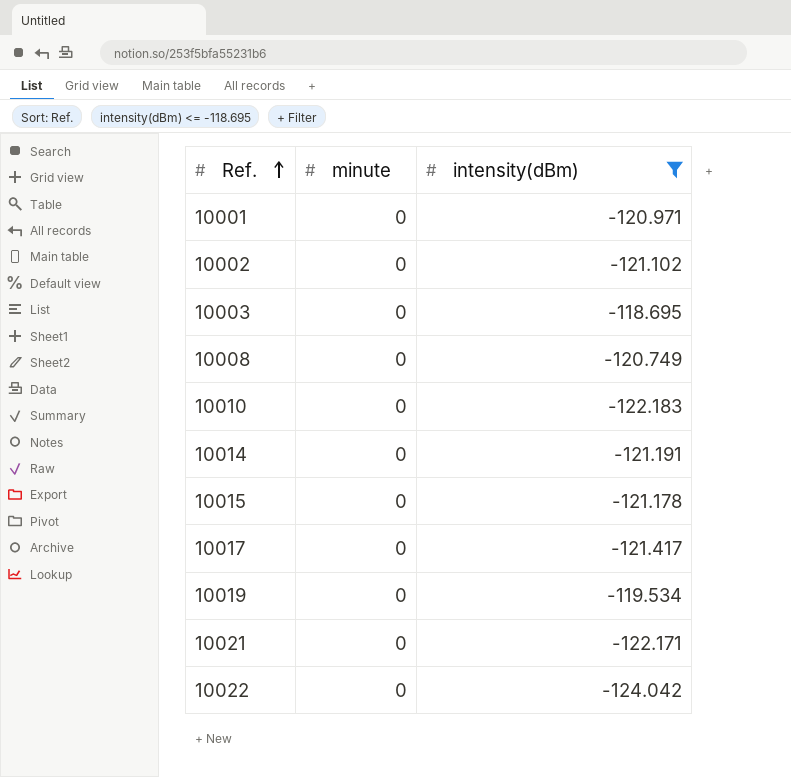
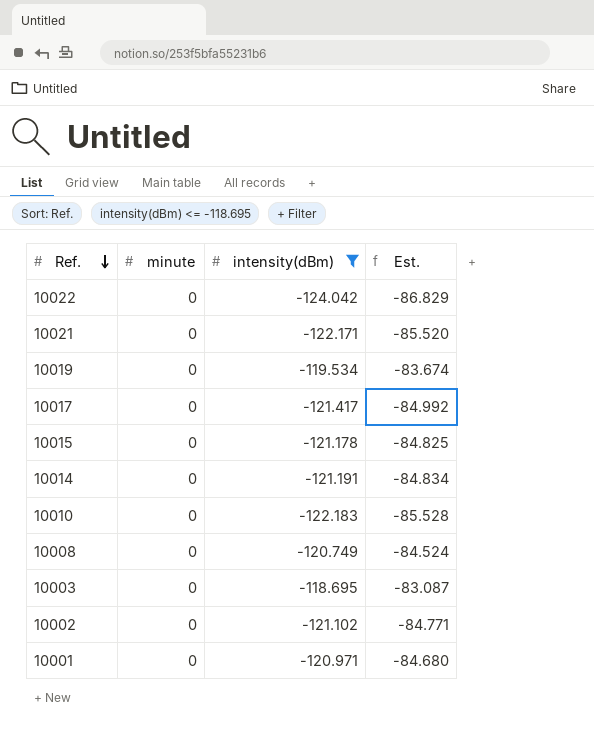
row order: Ref. ascending -> Ref. descending
column Est. | formula: none -> [intensity(dBm)] * 0.7

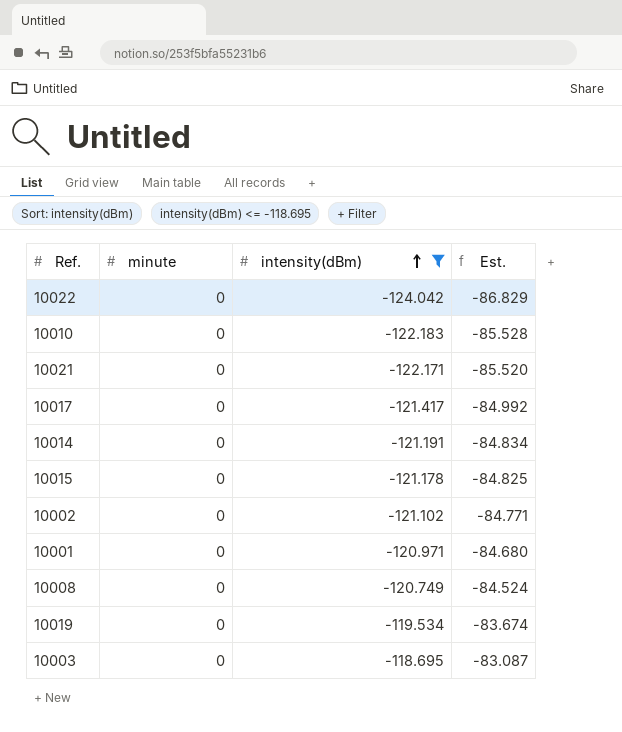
row order: Ref. descending -> intensity(dBm) ascending

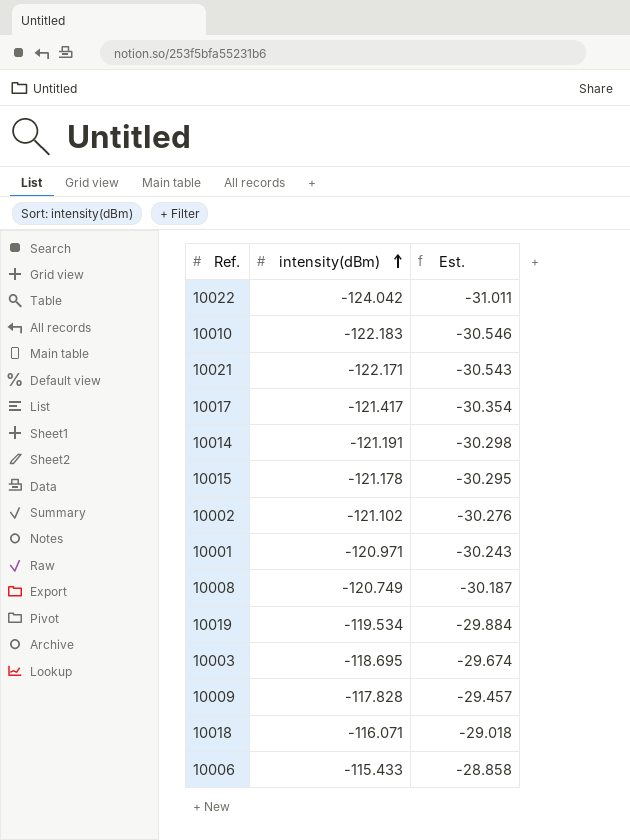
filter: intensity(dBm) <= -118.695 -> none
column minute | position: 2 -> none
column Est. | formula: [intensity(dBm)] * 0.7 -> [intensity(dBm)] * 0.25

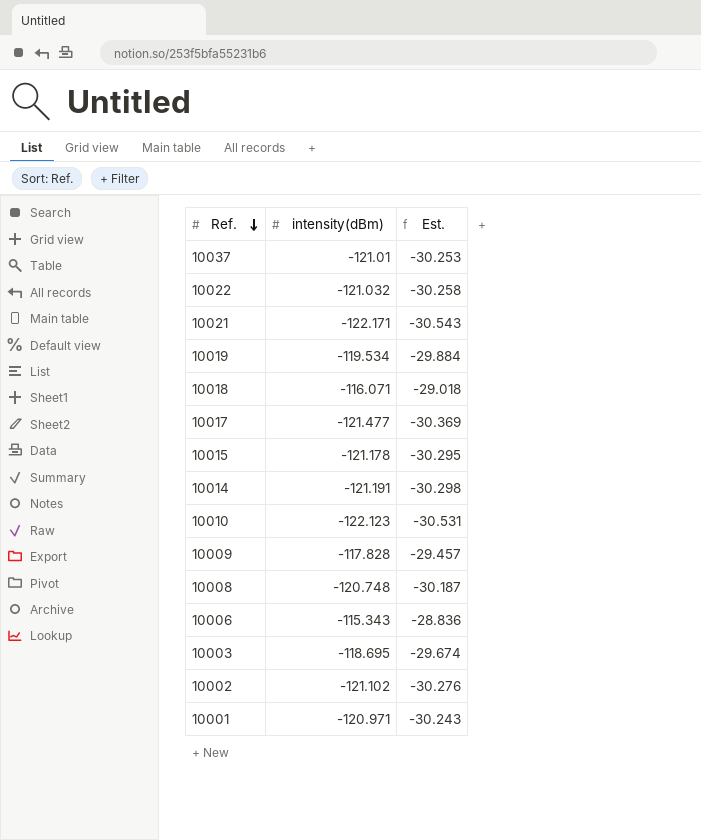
row order: intensity(dBm) ascending -> Ref. descending
row 10037: none -> -121.01 | -30.253
10022 | intensity(dBm): -124.042 -> -121.032
10022 | Est.: -31.011 -> -30.258
10017 | intensity(dBm): -121.417 -> -121.477
10017 | Est.: -30.354 -> -30.369
10010 | intensity(dBm): -122.183 -> -122.123
10010 | Est.: -30.546 -> -30.531
10008 | intensity(dBm): -120.749 -> -120.748
10006 | intensity(dBm): -115.433 -> -115.343
10006 | Est.: -28.858 -> -28.836

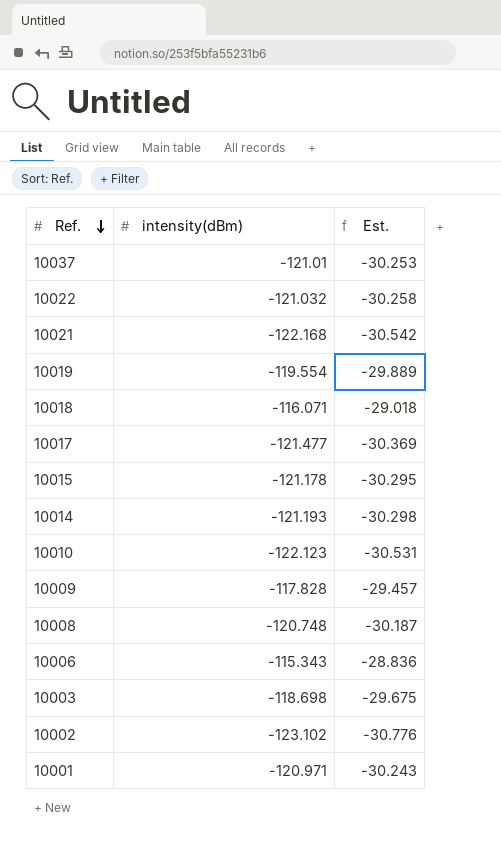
10021 | intensity(dBm): -122.171 -> -122.168
10021 | Est.: -30.543 -> -30.542
10019 | intensity(dBm): -119.534 -> -119.554
10019 | Est.: -29.884 -> -29.889
10014 | intensity(dBm): -121.191 -> -121.193
10003 | intensity(dBm): -118.695 -> -118.698
10003 | Est.: -29.674 -> -29.675
10002 | intensity(dBm): -121.102 -> -123.102
10002 | Est.: -30.276 -> -30.776

